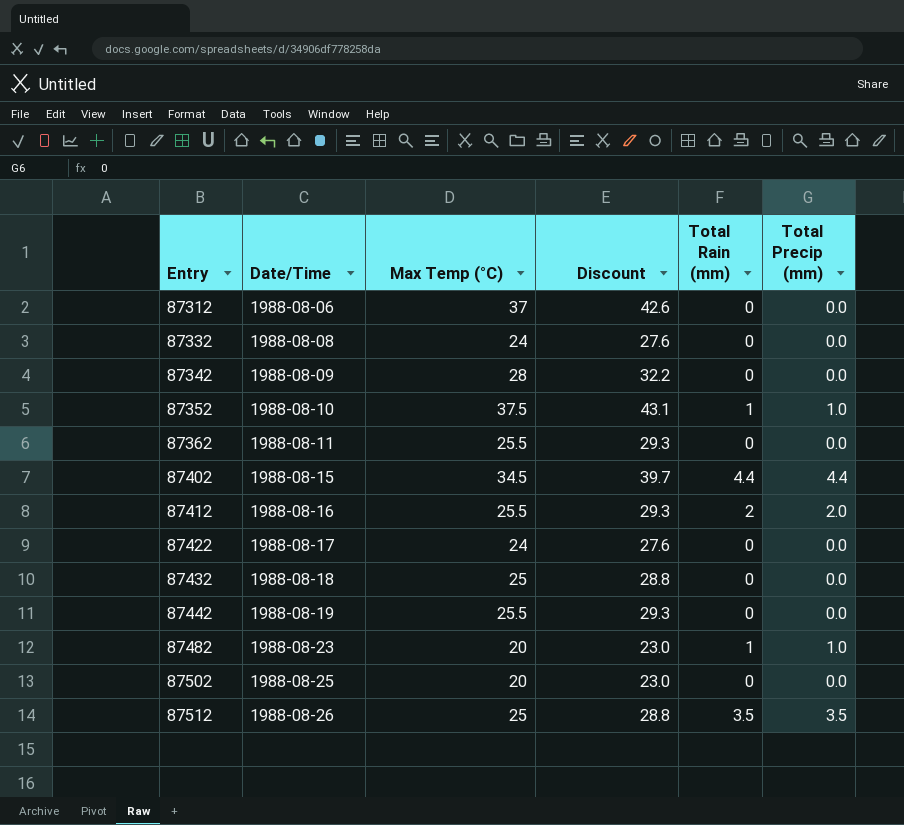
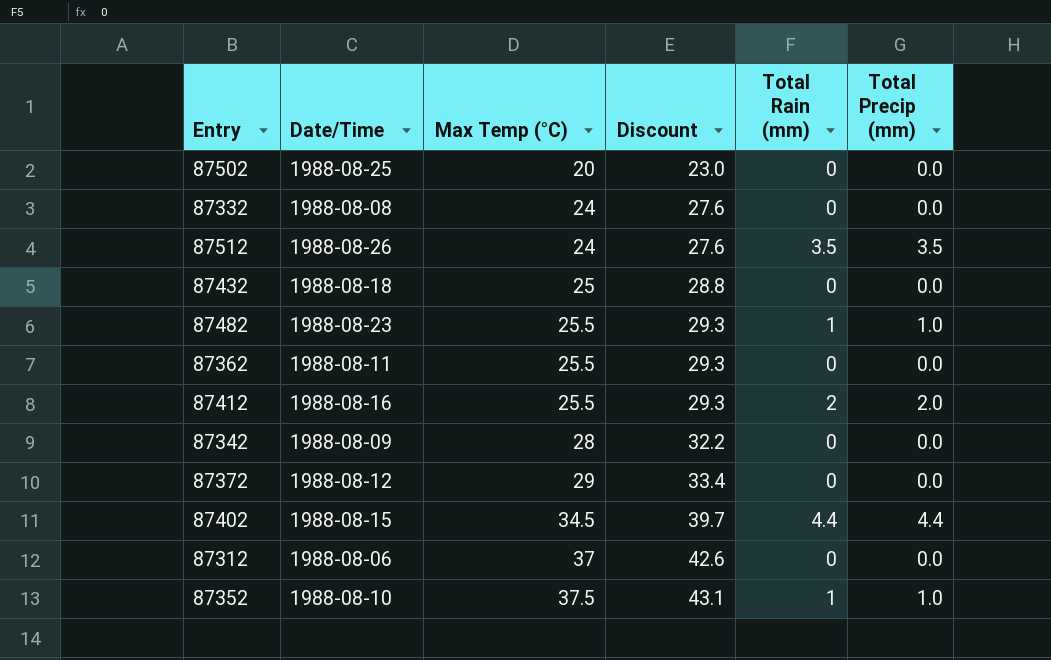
row order: Entry ascending -> Max Temp (°C) ascending
row 87422: 1988-08-17 | 24 | 27.6 | 0 | 0.0 -> none
row 87442: 1988-08-19 | 25.5 | 29.3 | 0 | 0.0 -> none
87512 | Max Temp (°C): 25 -> 24
87512 | Discount: 28.8 -> 27.6
87482 | Max Temp (°C): 20 -> 25.5
87482 | Discount: 23.0 -> 29.3
row 87372: none -> 1988-08-12 | 29 | 33.4 | 0 | 0.0

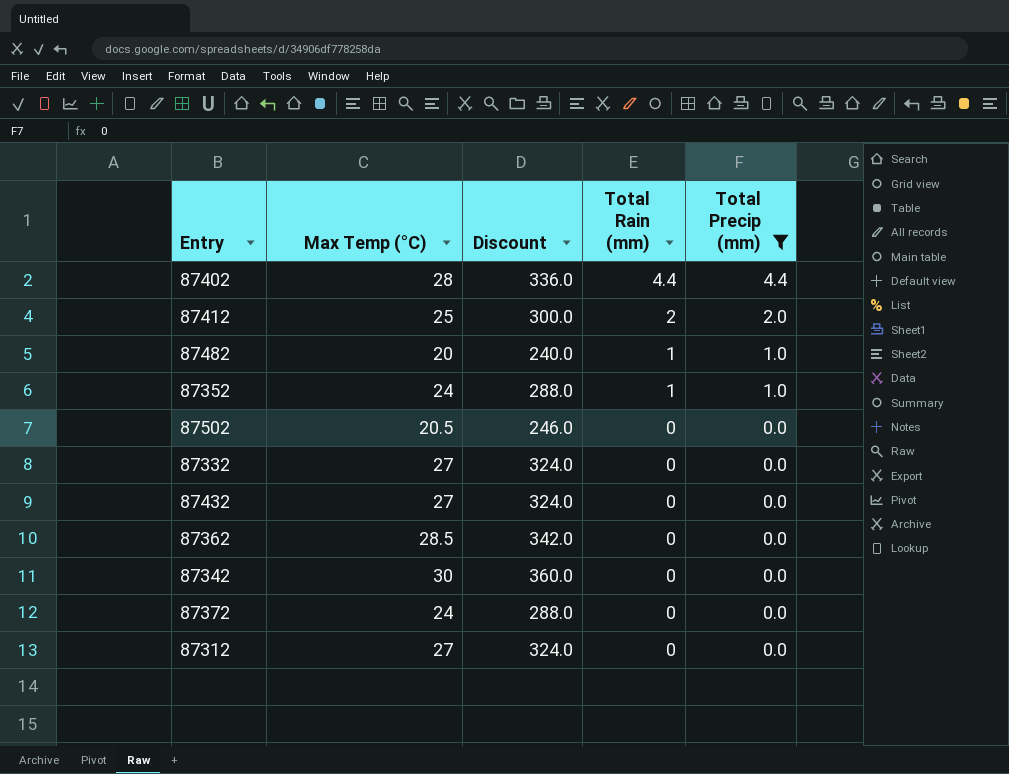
filter: none -> Total Precip (mm) != 3.5
row order: Max Temp (°C) ascending -> Total Rain (mm) descending
column Date/Time | position: 2 -> none
column Discount | formula: [Max Temp (°C)] * 1.15 -> [Max Temp (°C)] * 12
87402 | Max Temp (°C): 34.5 -> 28
87412 | Max Temp (°C): 25.5 -> 25
87482 | Max Temp (°C): 25.5 -> 20
87352 | Max Temp (°C): 37.5 -> 24
87502 | Max Temp (°C): 20 -> 20.5
87332 | Max Temp (°C): 24 -> 27
87432 | Max Temp (°C): 25 -> 27
87362 | Max Temp (°C): 25.5 -> 28.5
87342 | Max Temp (°C): 28 -> 30
87372 | Max Temp (°C): 29 -> 24
87312 | Max Temp (°C): 37 -> 27

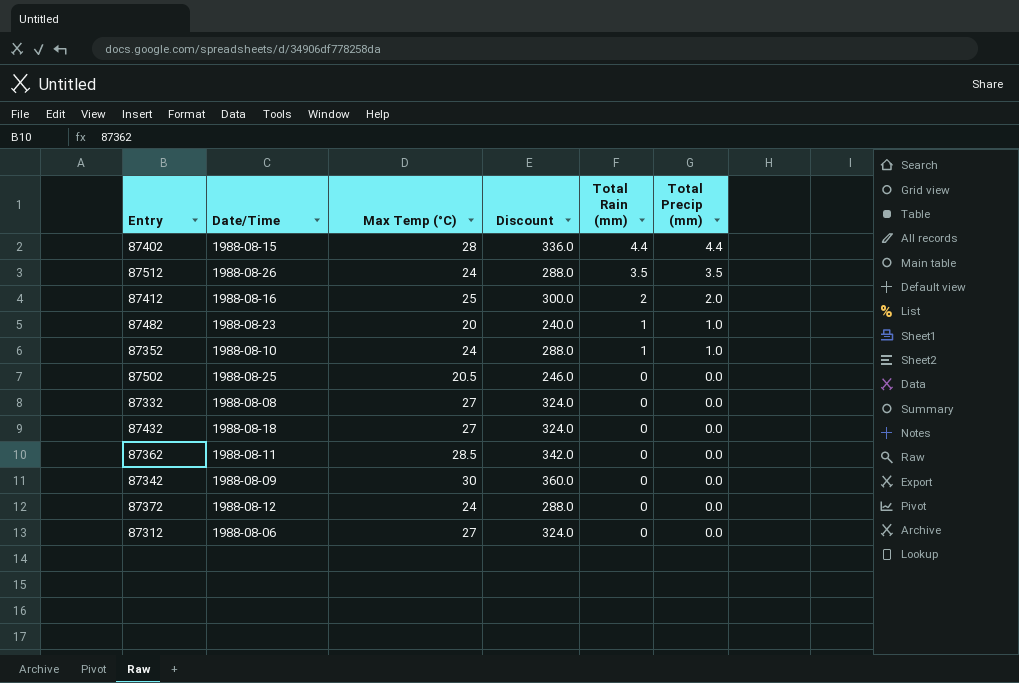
filter: Total Precip (mm) != 3.5 -> none
column Date/Time | position: none -> 2

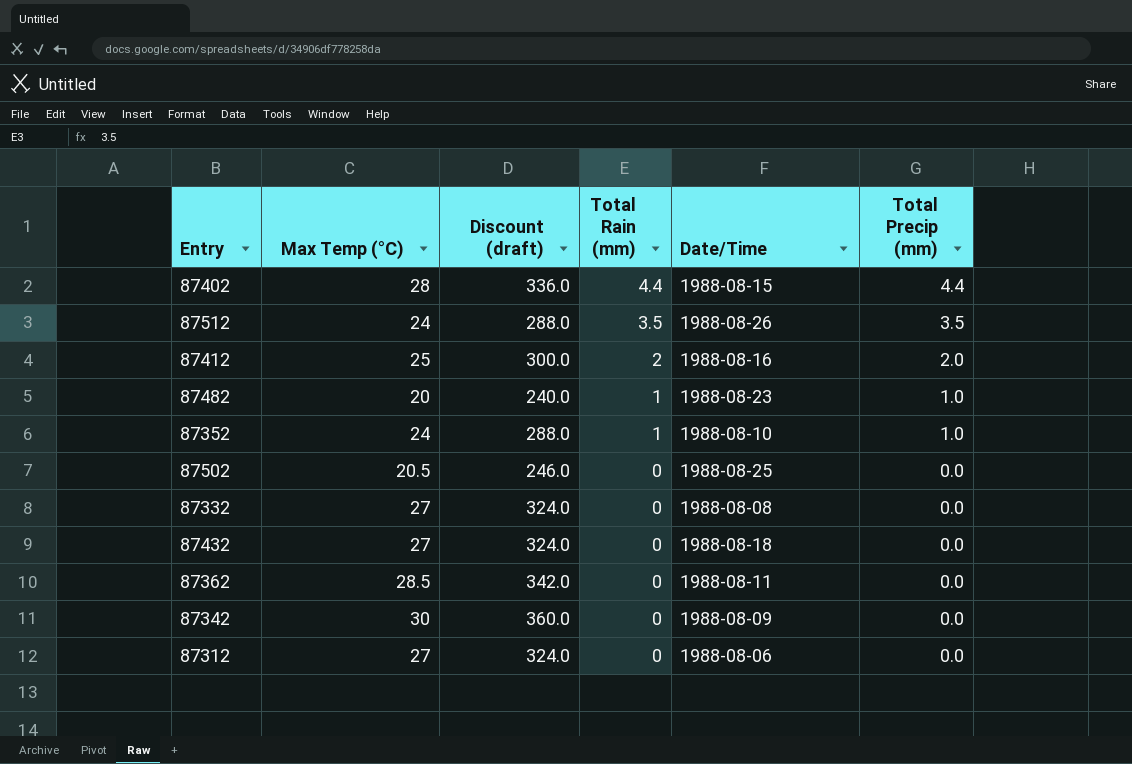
column name: Discount -> Discount (draft)
column Date/Time | position: 2 -> 5
row 87372: 1988-08-12 | 24 | 288.0 | 0 | 0.0 -> none

